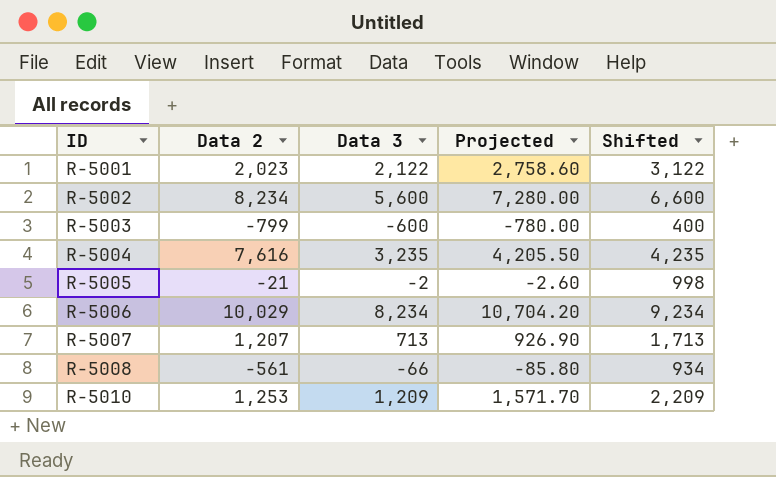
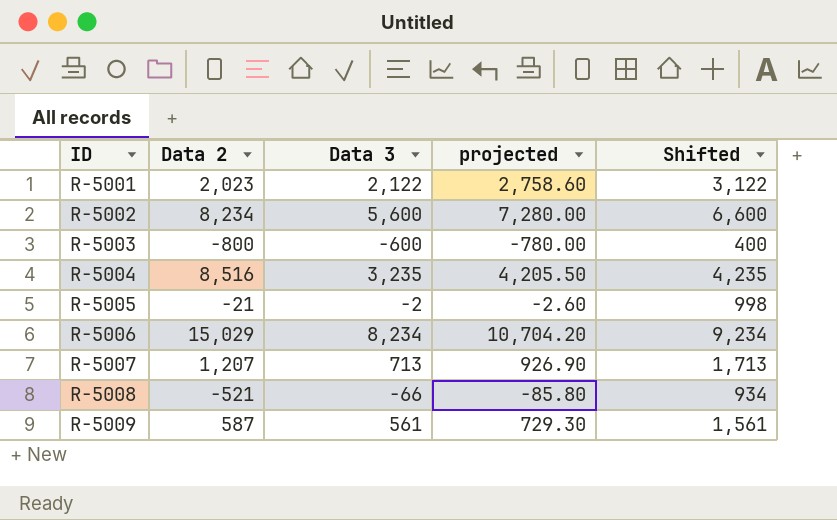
column name: Projected -> projected
row R-5010: 1,253 | 1,209 | 1,571.70 | 2,209 -> none
R-5003 | Data 2: -799 -> -800
R-5004 | Data 2: 7,616 -> 8,516
R-5006 | Data 2: 10,029 -> 15,029
R-5008 | Data 2: -561 -> -521
row R-5009: none -> 587 | 561 | 729.30 | 1,561

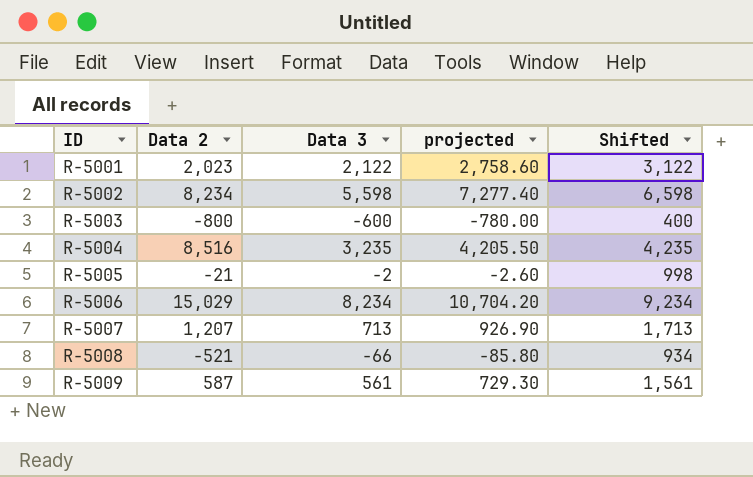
R-5002 | Data 3: 5,600 -> 5,598
R-5002 | projected: 7,280.00 -> 7,277.40
R-5002 | Shifted: 6,600 -> 6,598

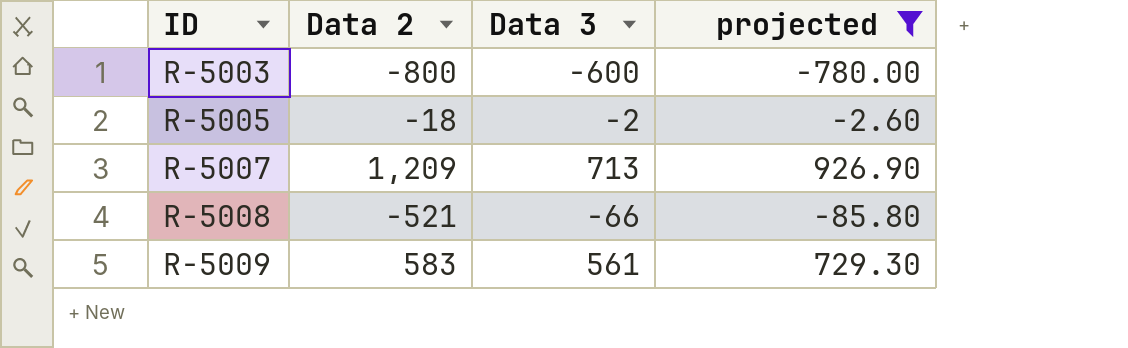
filter: none -> projected <= 926.90
column Shifted | formula: [Data 3] + 1000 -> none
R-5005 | Data 2: -21 -> -18
R-5007 | Data 2: 1,207 -> 1,209
R-5009 | Data 2: 587 -> 583

